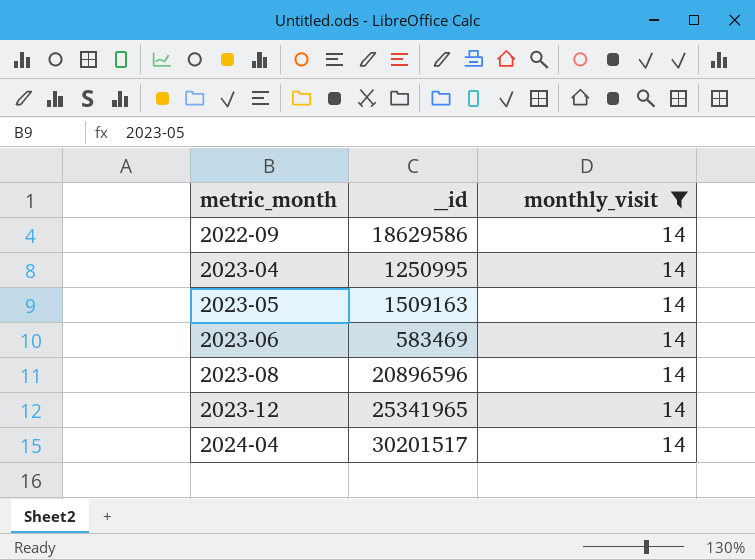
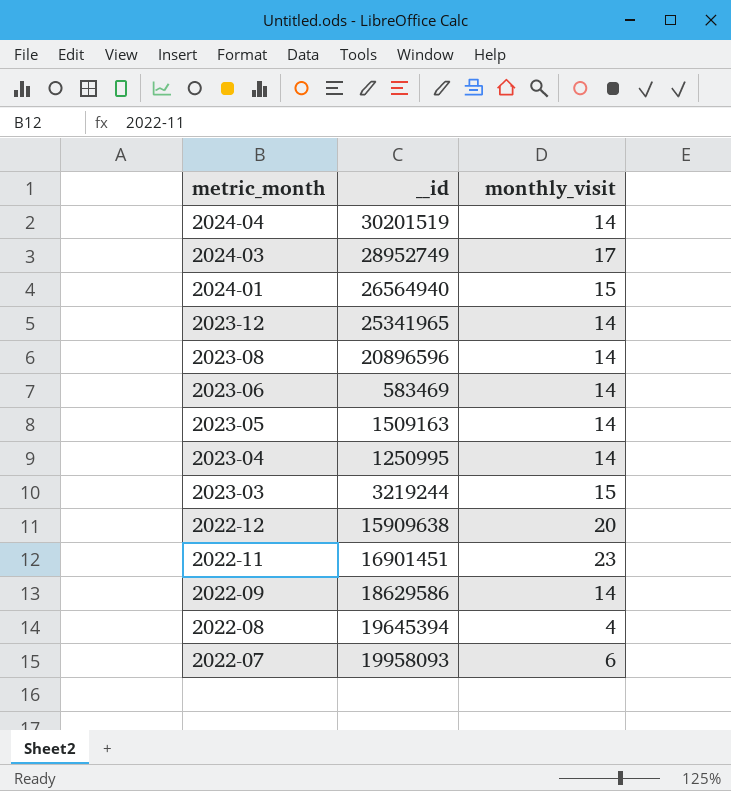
filter: monthly_visit = 14 -> none
row order: metric_month ascending -> metric_month descending
2024-04 | __id: 30201517 -> 30201519

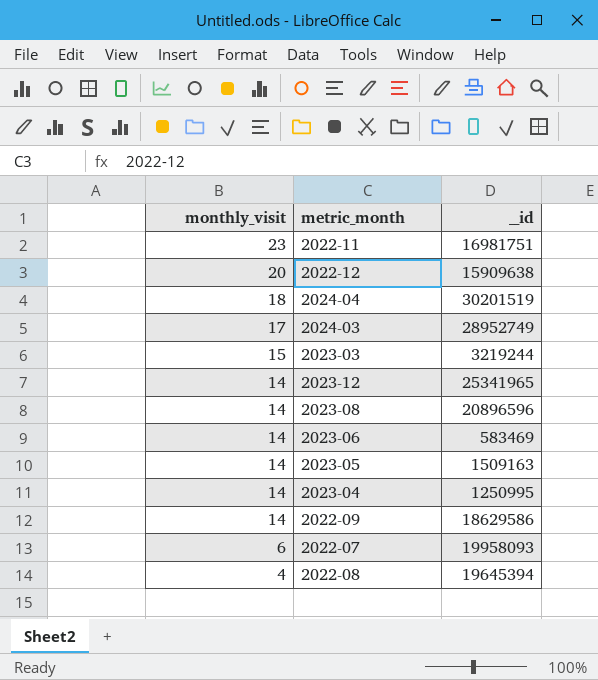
row order: metric_month descending -> monthly_visit descending
column monthly_visit | position: 3 -> 1
row 2024-01: 26564940 | 15 -> none
2022-11 | __id: 16901451 -> 16981751
2024-04 | monthly_visit: 14 -> 18

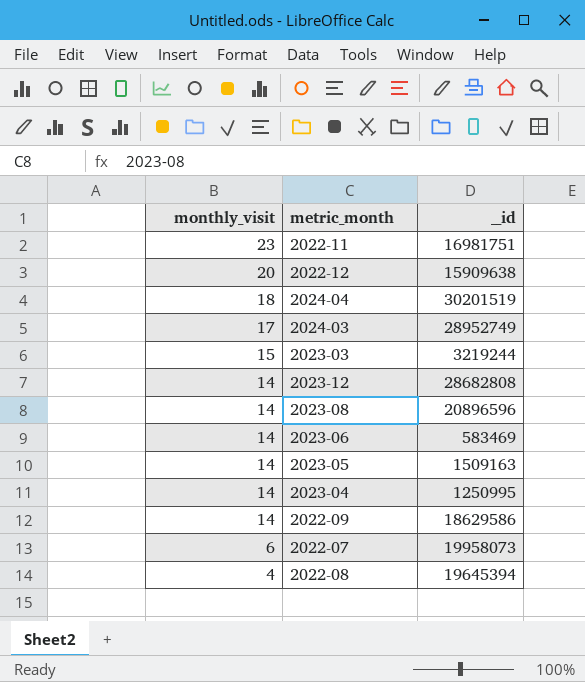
2023-12 | __id: 25341965 -> 28682808
2022-07 | __id: 19958093 -> 19958073

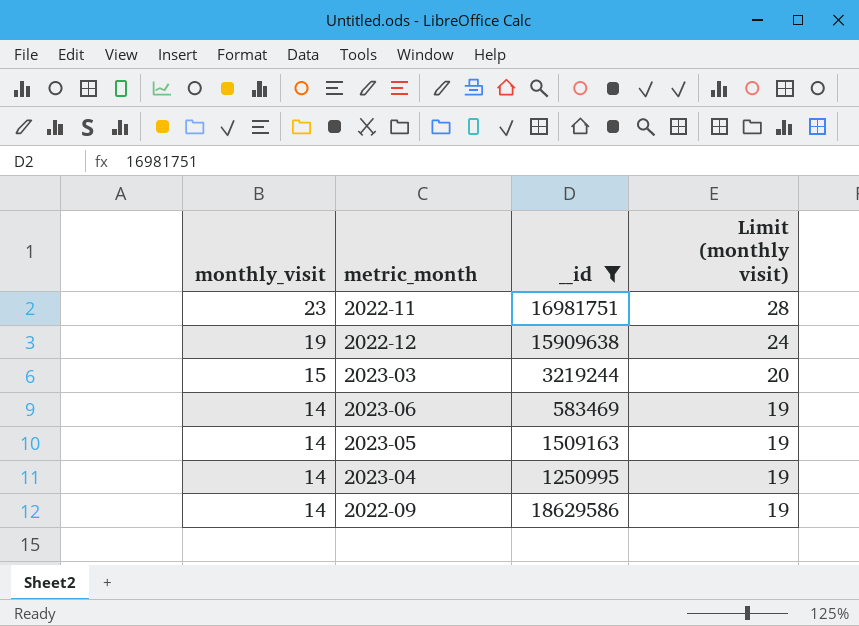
filter: none -> __id <= 18629586
column Limit (monthly visit) | formula: none -> [monthly_visit] + 5
2022-12 | monthly_visit: 20 -> 19

